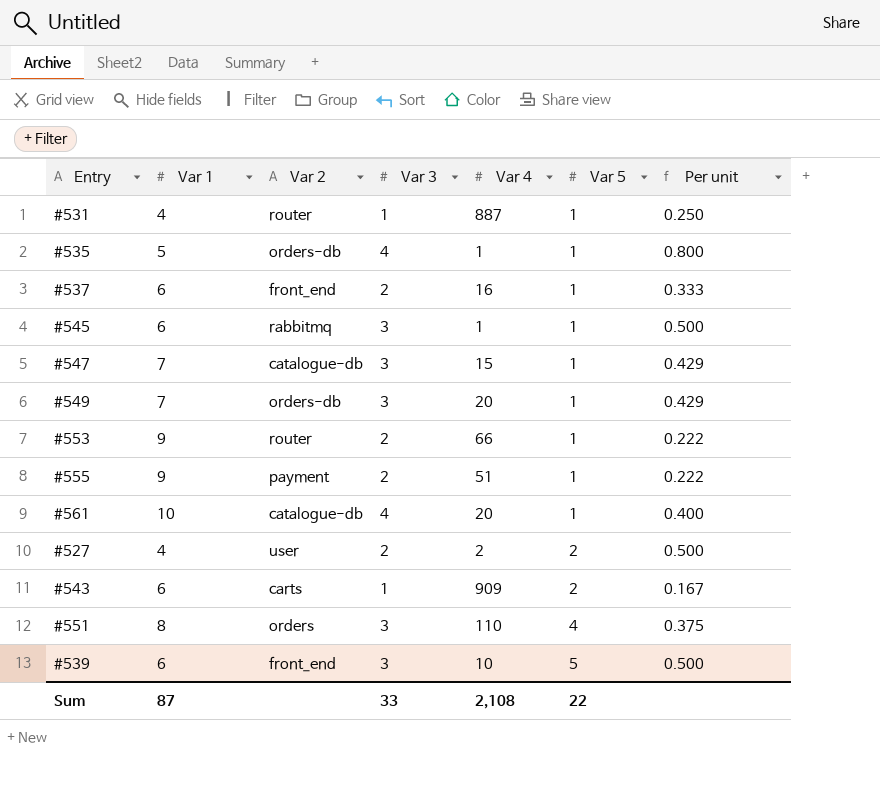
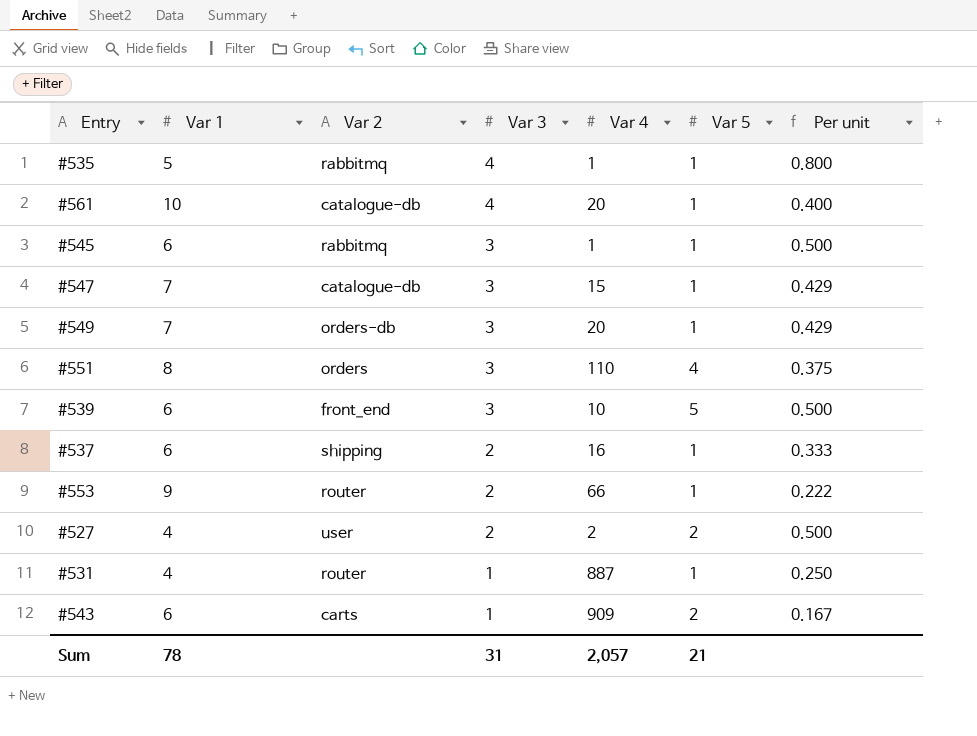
row order: Var 5 ascending -> Var 3 descending
row #555: 9 | payment | 2 | 51 | 1 | 0.222 -> none
#535 | Var 2: orders-db -> rabbitmq
#537 | Var 2: front_end -> shipping
Sum | Var 1: 87 -> 78
Sum | Var 3: 33 -> 31
Sum | Var 4: 2,108 -> 2,057
Sum | Var 5: 22 -> 21

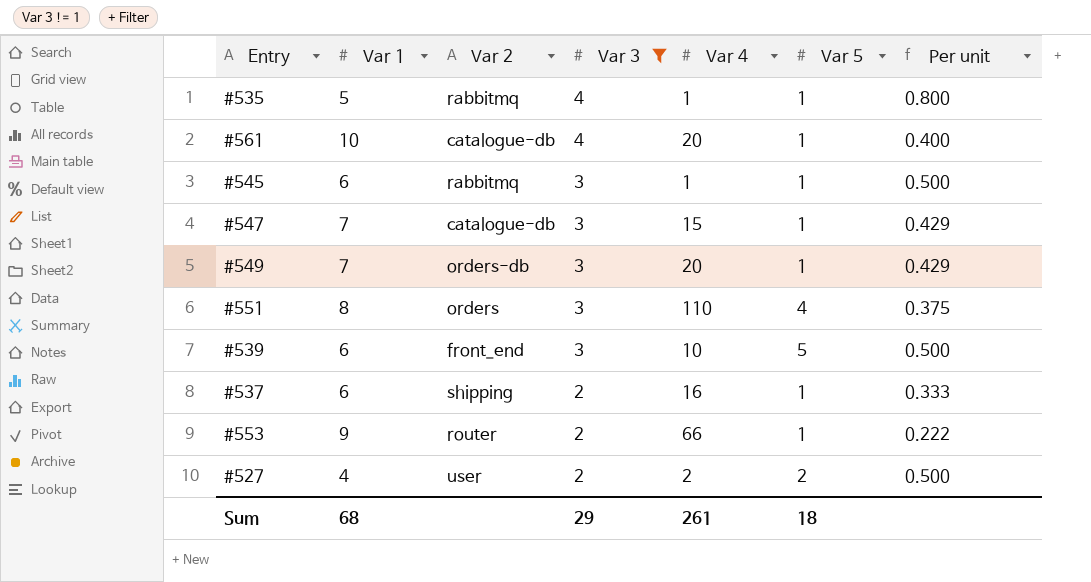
filter: none -> Var 3 != 1
Sum | Var 1: 78 -> 68
Sum | Var 3: 31 -> 29
Sum | Var 4: 2,057 -> 261
Sum | Var 5: 21 -> 18

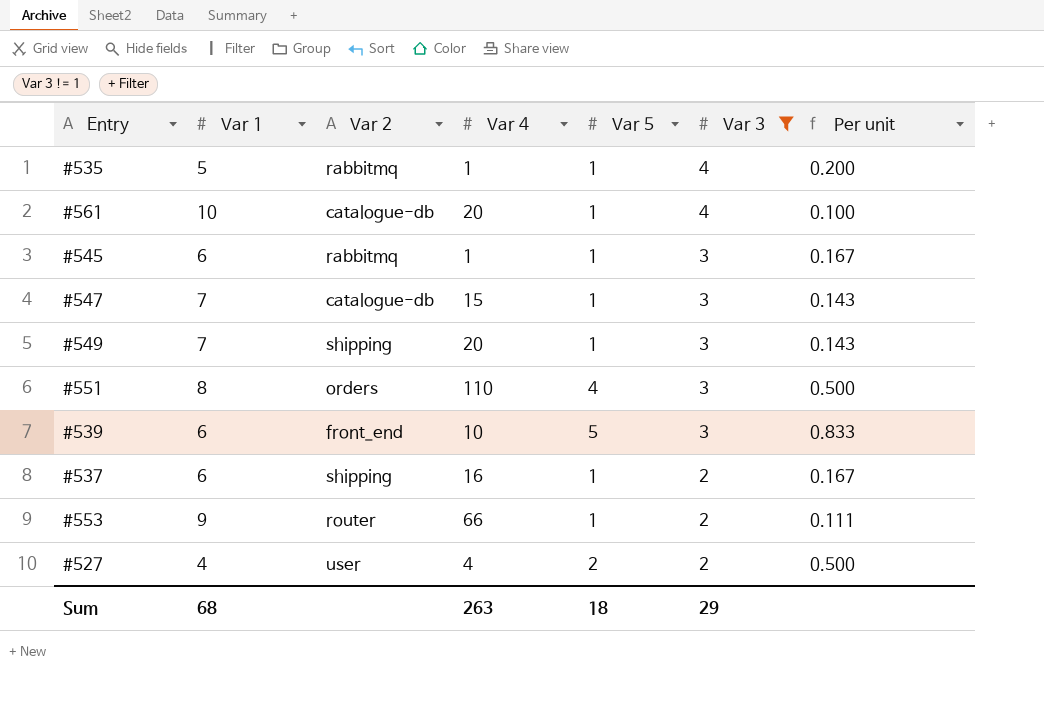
column Var 3 | position: 4 -> 6
column Per unit | formula: [Var 3] / [Var 1] -> [Var 5] / [Var 1]
#549 | Var 2: orders-db -> shipping
#527 | Var 4: 2 -> 4
Sum | Var 4: 261 -> 263

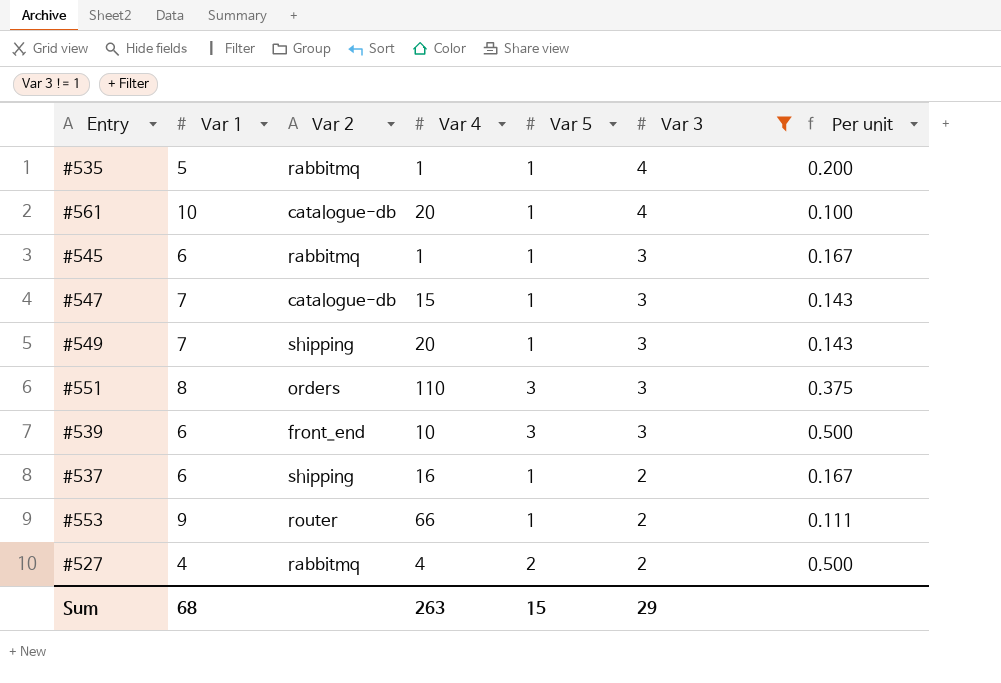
#551 | Var 5: 4 -> 3
#551 | Per unit: 0.500 -> 0.375
#539 | Var 5: 5 -> 3
#539 | Per unit: 0.833 -> 0.500
#527 | Var 2: user -> rabbitmq
Sum | Var 5: 18 -> 15

